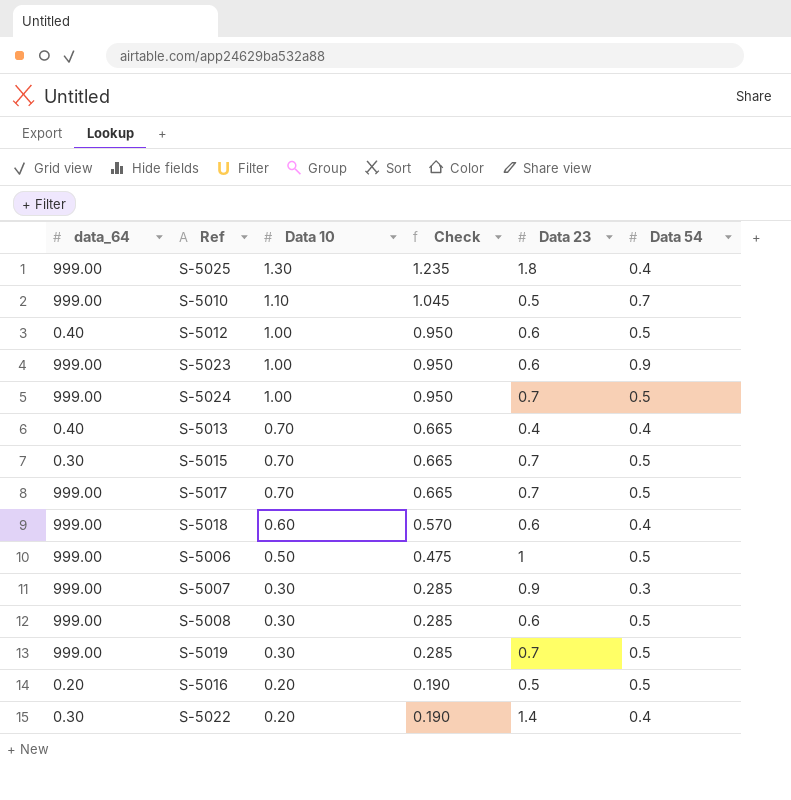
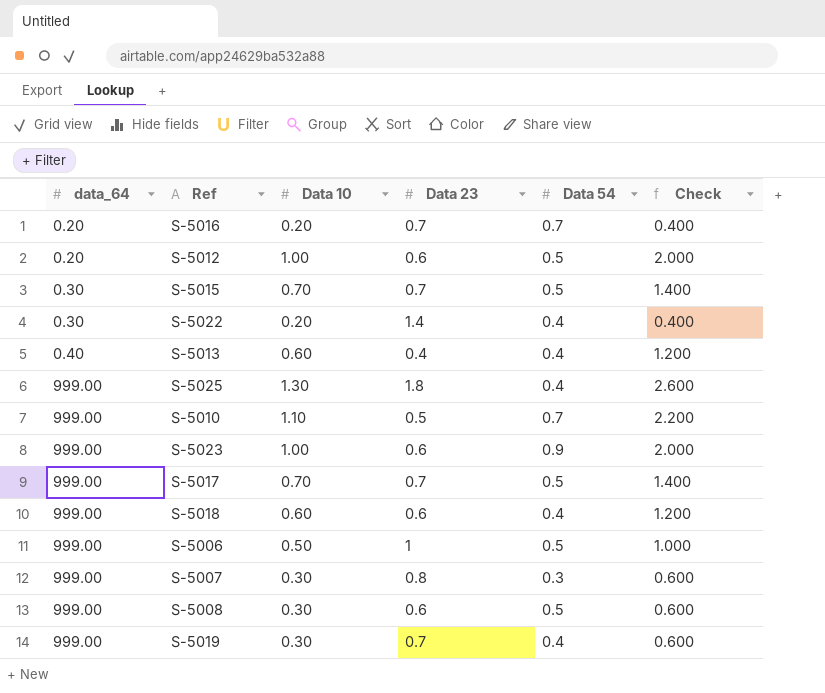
row order: Data 10 descending -> data_64 ascending
column Check | formula: [Data 10] * 0.95 -> [Data 10] * 2
column Check | position: 4 -> 6
row S-5024: 999.00 | 1.00 | 0.950 | 0.7 | 0.5 -> none
S-5016 | Data 23: 0.5 -> 0.7
S-5016 | Data 54: 0.5 -> 0.7
S-5012 | data_64: 0.40 -> 0.20
S-5013 | Data 10: 0.70 -> 0.60
S-5007 | Data 23: 0.9 -> 0.8
S-5019 | Data 54: 0.5 -> 0.4

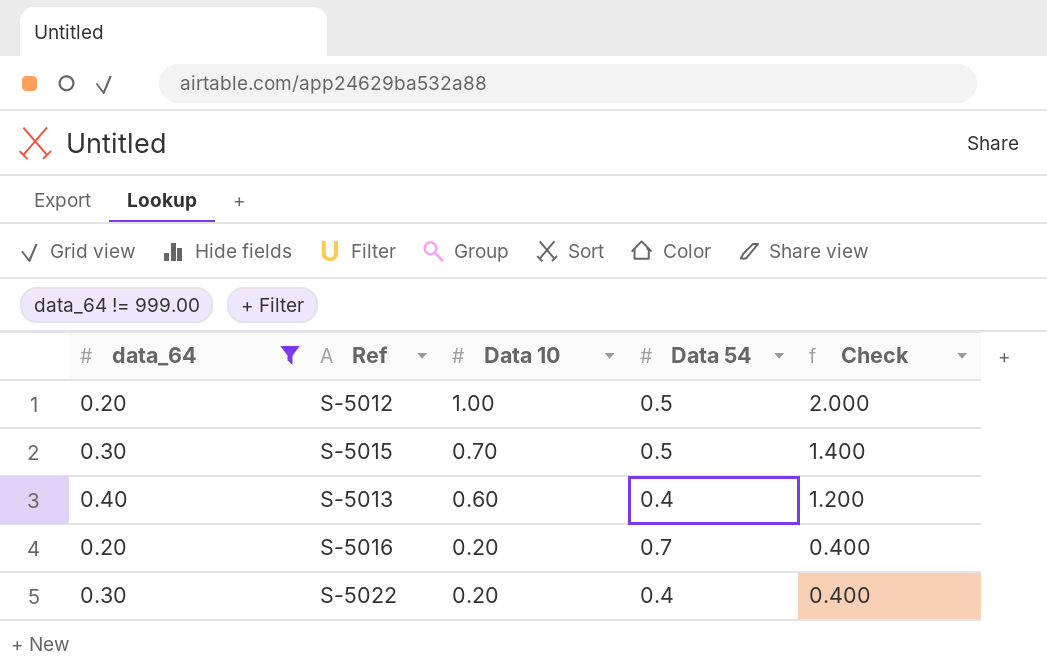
filter: none -> data_64 != 999.00
row order: data_64 ascending -> Data 10 descending
column Data 23 | position: 4 -> none

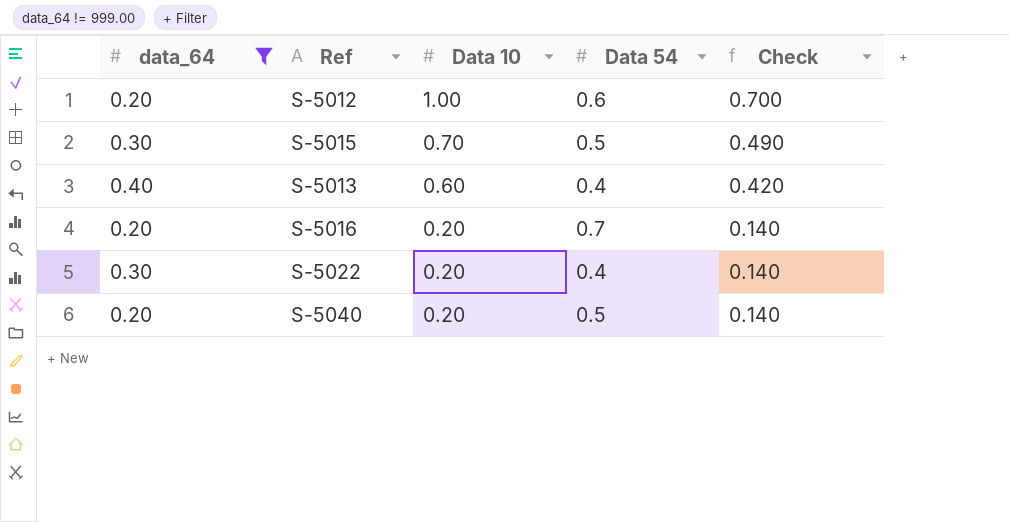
column Check | formula: [Data 10] * 2 -> [Data 10] * 0.7
S-5012 | Data 54: 0.5 -> 0.6
row S-5040: none -> 0.20 | 0.20 | 0.5 | 0.140

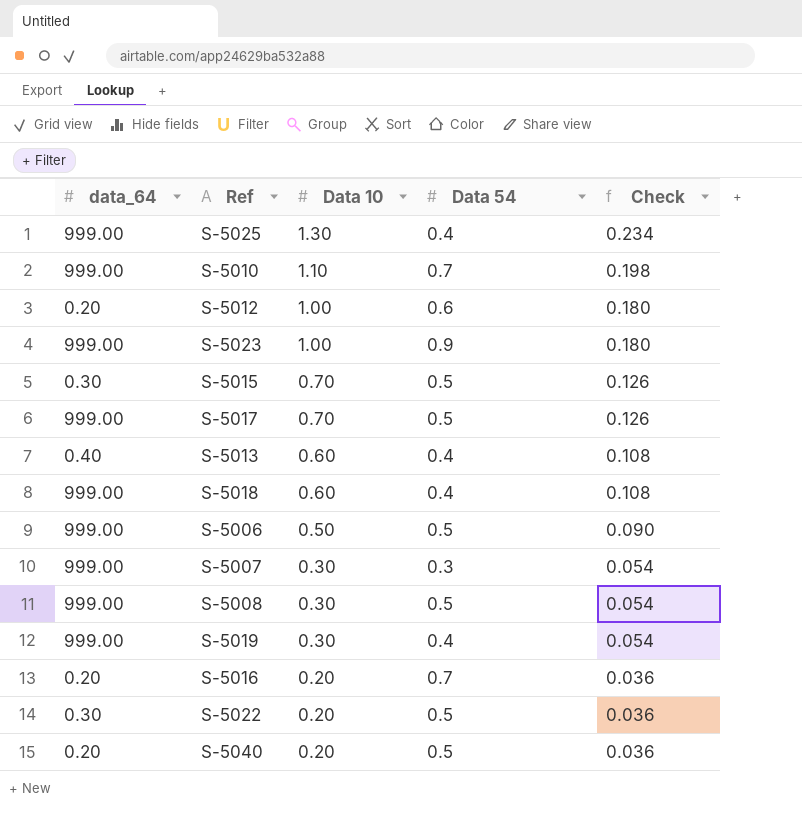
filter: data_64 != 999.00 -> none
column Check | formula: [Data 10] * 0.7 -> [Data 10] * 0.18
S-5022 | Data 54: 0.4 -> 0.5

